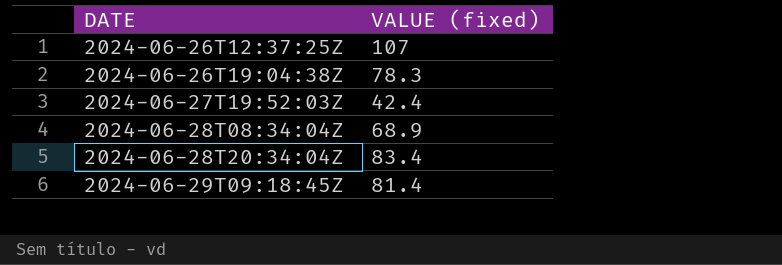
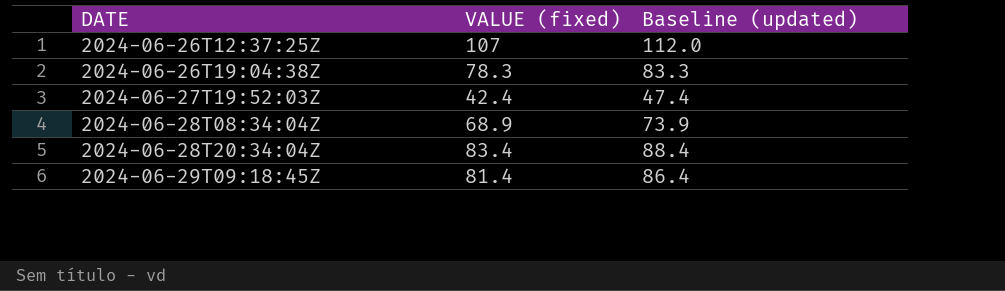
column Baseline (updated) | formula: none -> [VALUE (fixed)] + 5

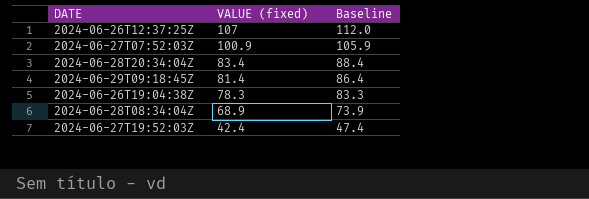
row order: DATE ascending -> VALUE (fixed) descending
column name: Baseline (updated) -> Baseline
row 2024-06-27T07:52:03Z: none -> 100.9 | 105.9

